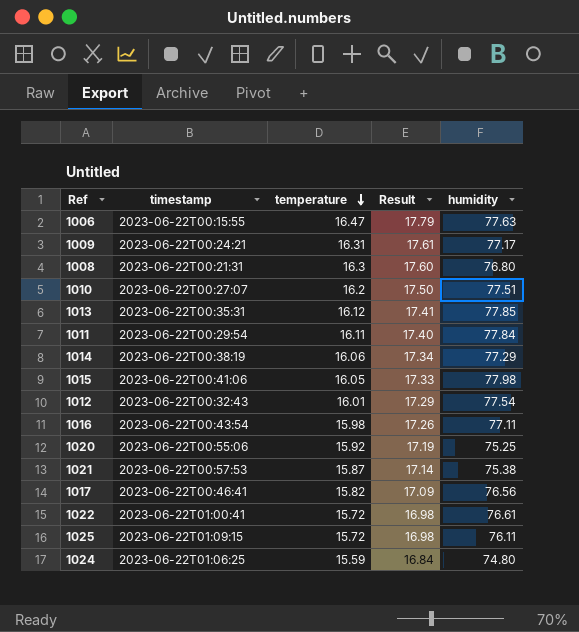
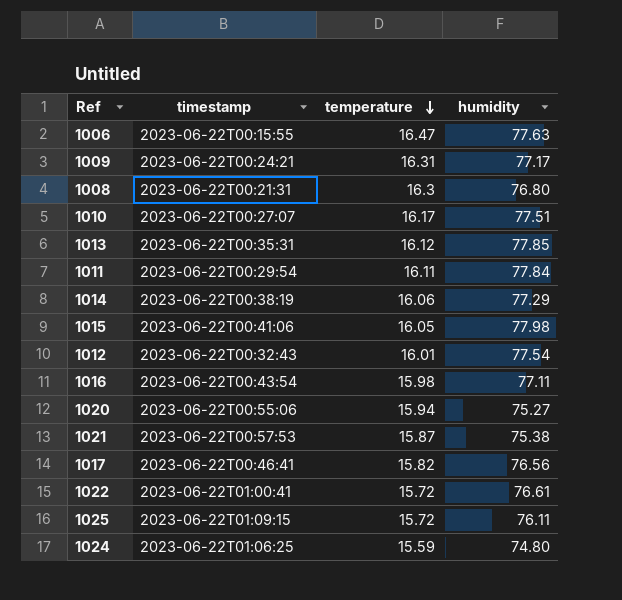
column Result | formula: [temperature] * 1.08 -> none
1010 | temperature: 16.2 -> 16.17
1020 | temperature: 15.92 -> 15.94
1020 | humidity: 75.25 -> 75.27

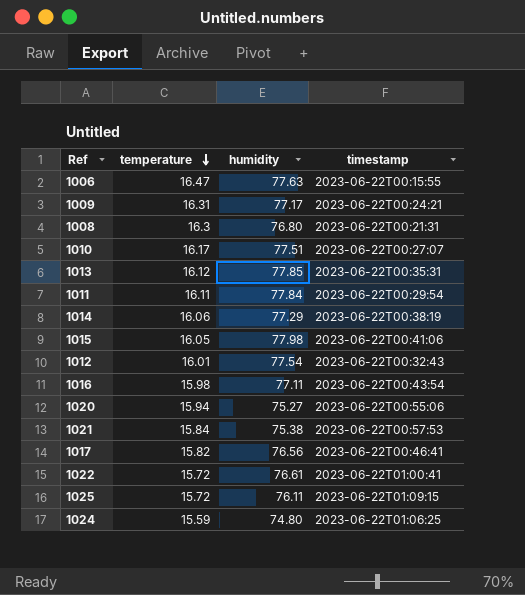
column timestamp | position: 2 -> 4
1021 | temperature: 15.87 -> 15.84

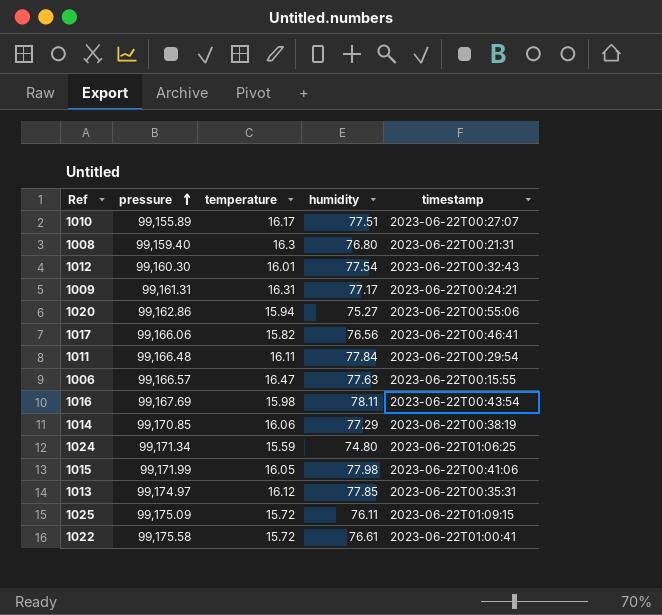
row order: temperature descending -> pressure ascending
column pressure | position: none -> 2
row 1021: 15.84 | 75.38 | 2023-06-22T00:57:53 -> none
1016 | humidity: 77.11 -> 78.11

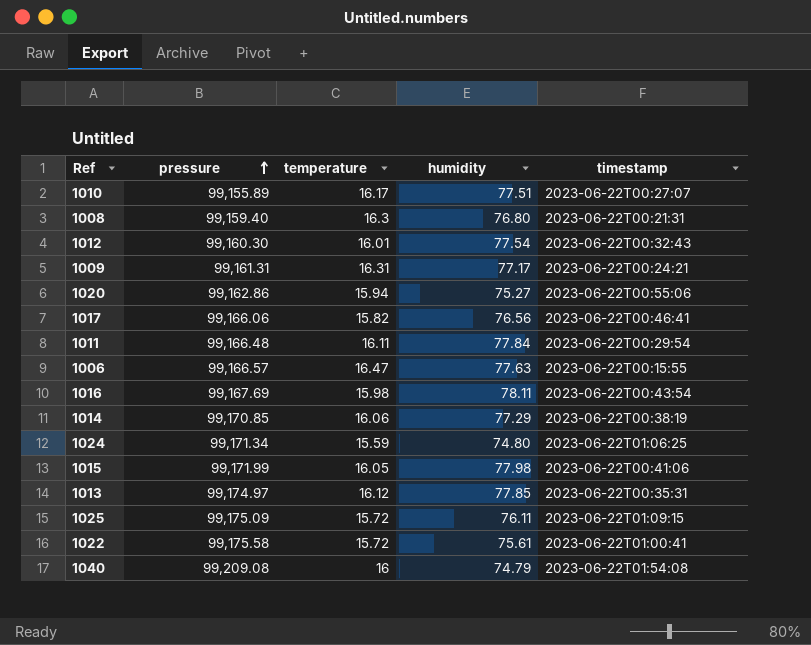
1022 | humidity: 76.61 -> 75.61
row 1040: none -> 99,209.08 | 16 | 74.79 | 2023-06-22T01:54:08

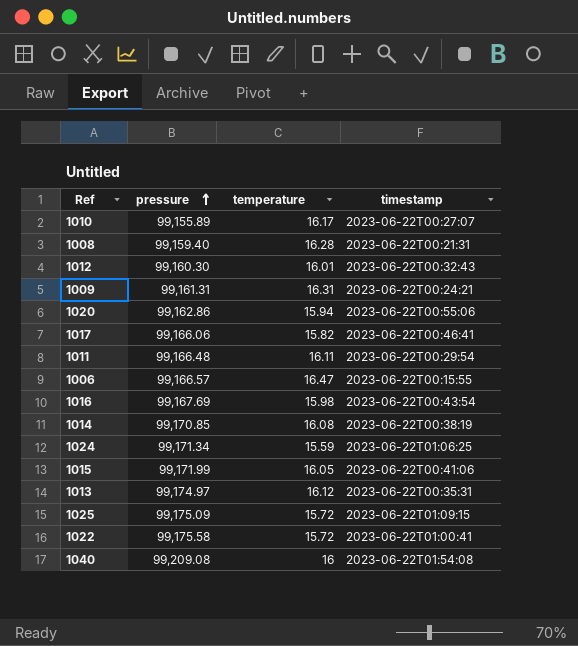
column humidity | position: 4 -> none
1008 | temperature: 16.3 -> 16.28
1014 | temperature: 16.06 -> 16.08

